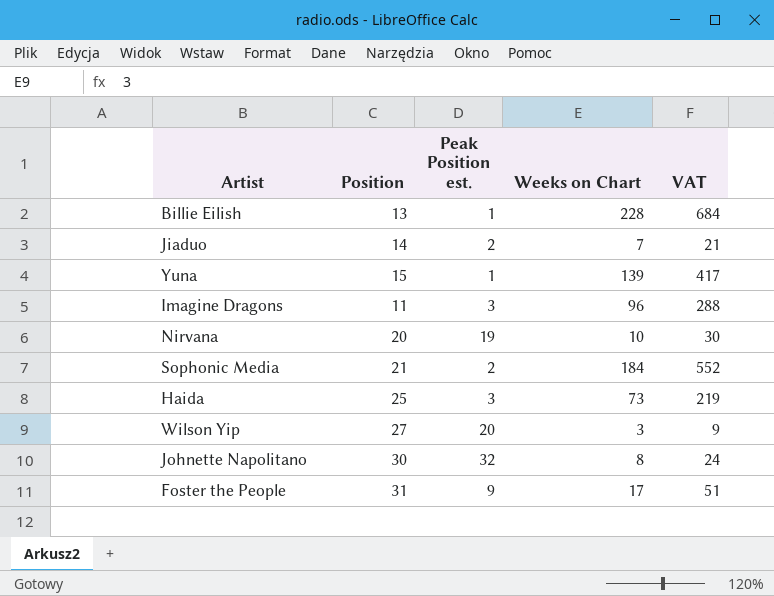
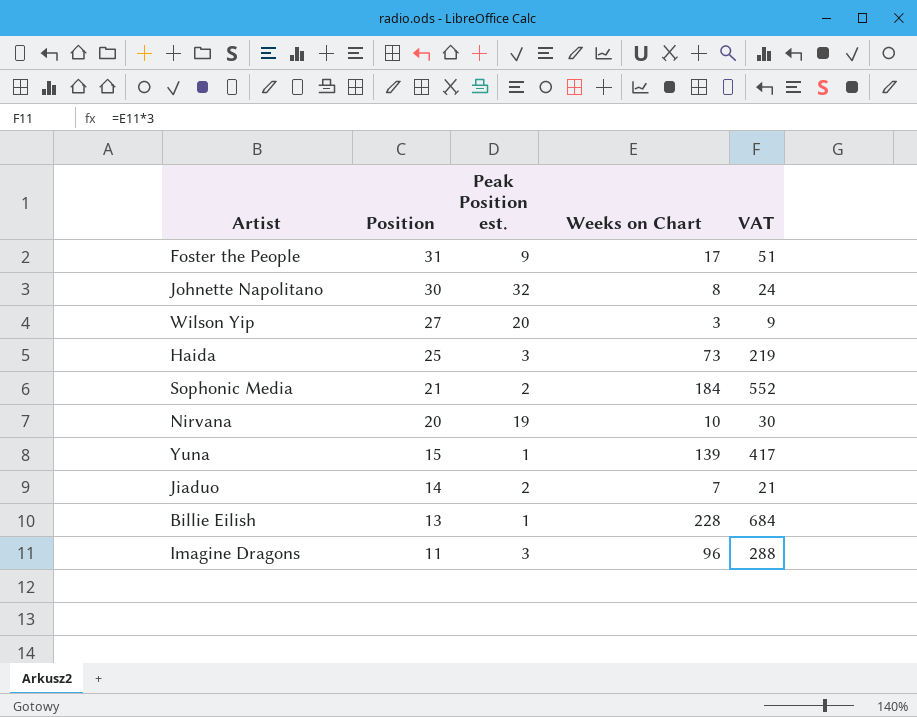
row order: none -> Position descending

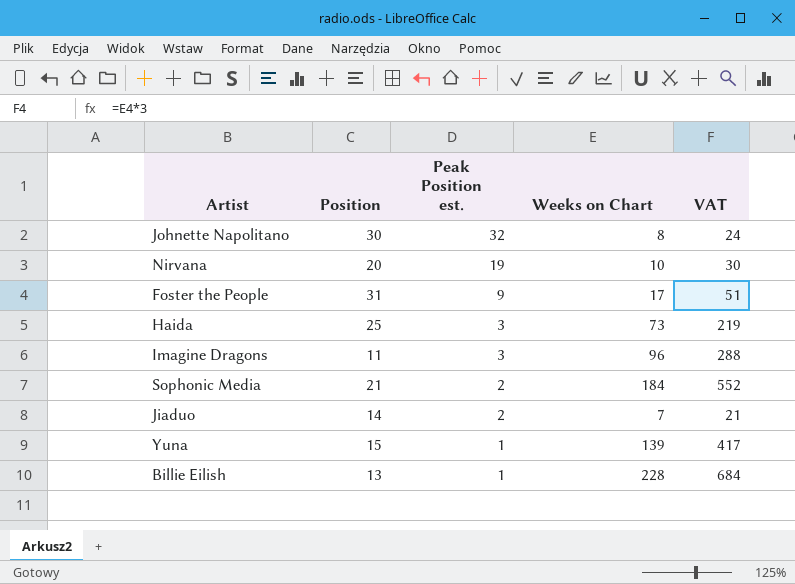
row order: Position descending -> Peak Position est. descending
row Wilson Yip: 27 | 20 | 3 | 9 -> none

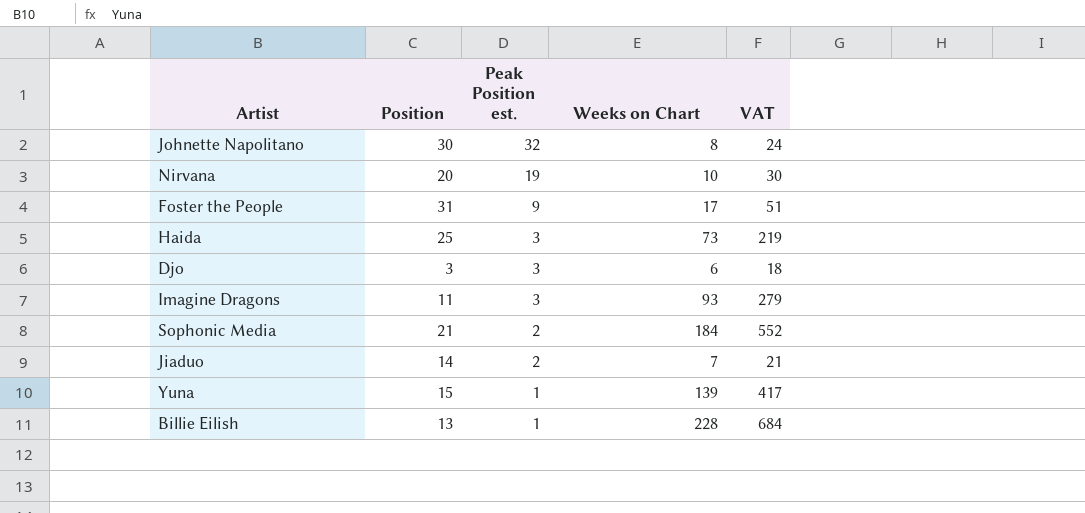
row Djo: none -> 3 | 3 | 6 | 18
Imagine Dragons | Weeks on Chart: 96 -> 93
Imagine Dragons | VAT: 288 -> 279

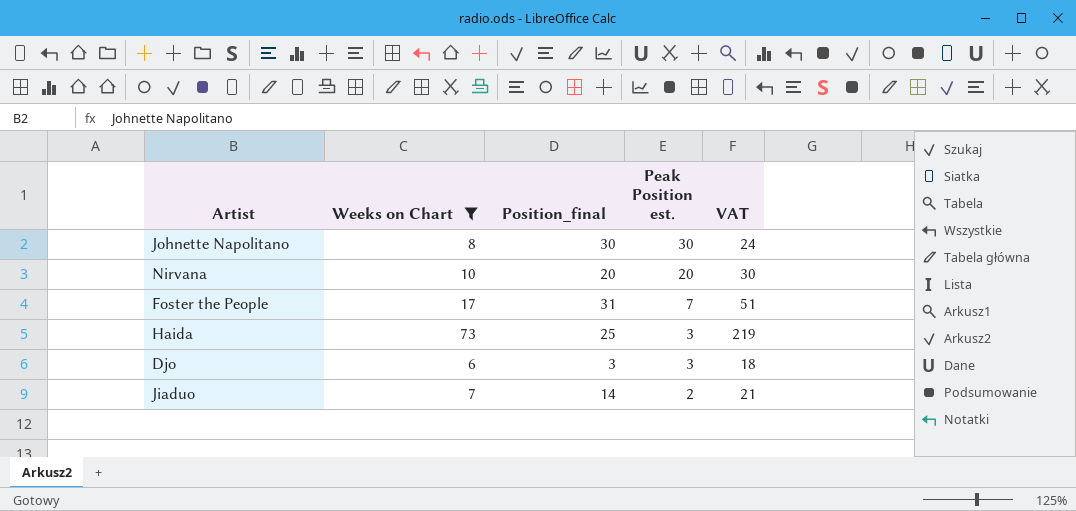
filter: none -> Weeks on Chart <= 73
column Weeks on Chart | position: 4 -> 2
column name: Position -> Position_final
Johnette Napolitano | Peak Position est.: 32 -> 30
Nirvana | Peak Position est.: 19 -> 20
Foster the People | Peak Position est.: 9 -> 7

